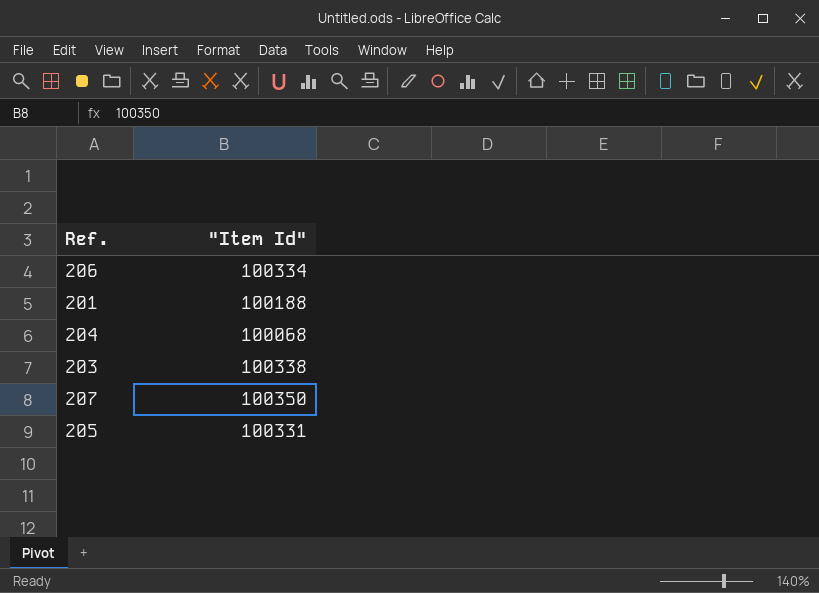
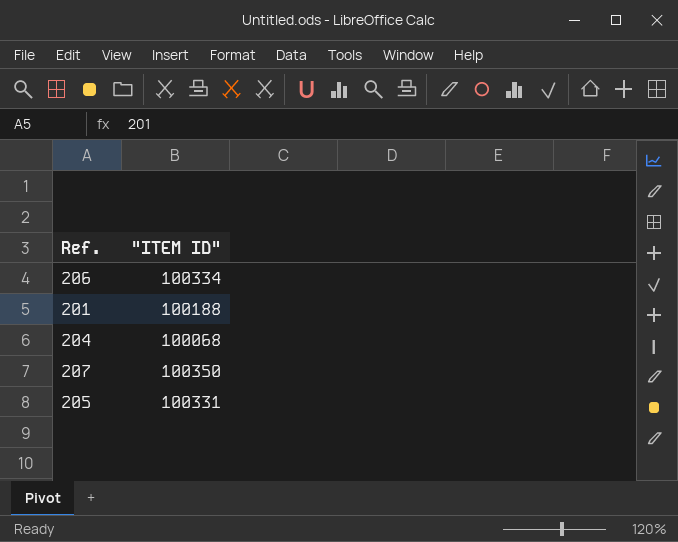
column name: "Item Id" -> "ITEM ID"
row 203: 100338 -> none

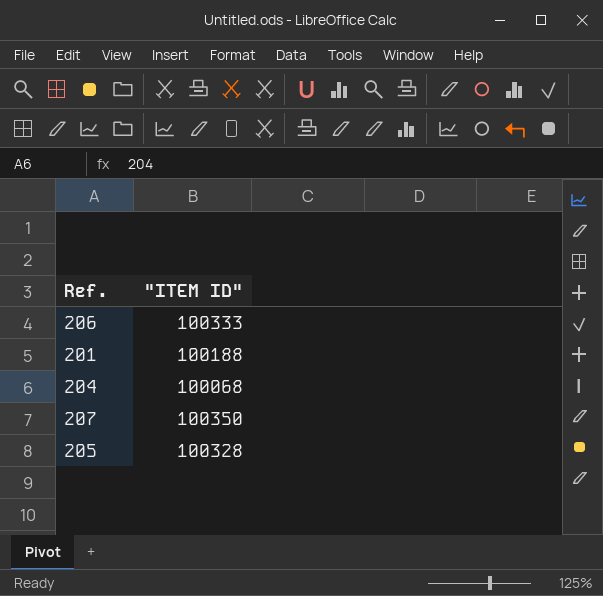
206 | "ITEM ID": 100334 -> 100333
205 | "ITEM ID": 100331 -> 100328

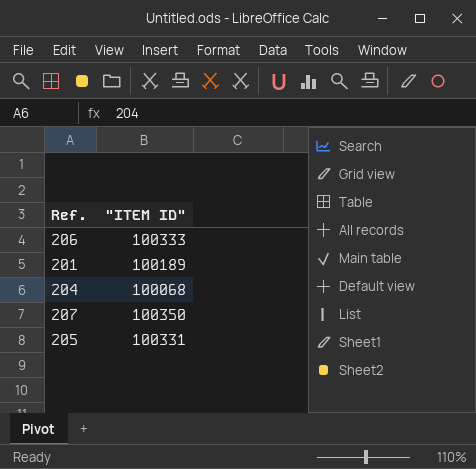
201 | "ITEM ID": 100188 -> 100189
205 | "ITEM ID": 100328 -> 100331

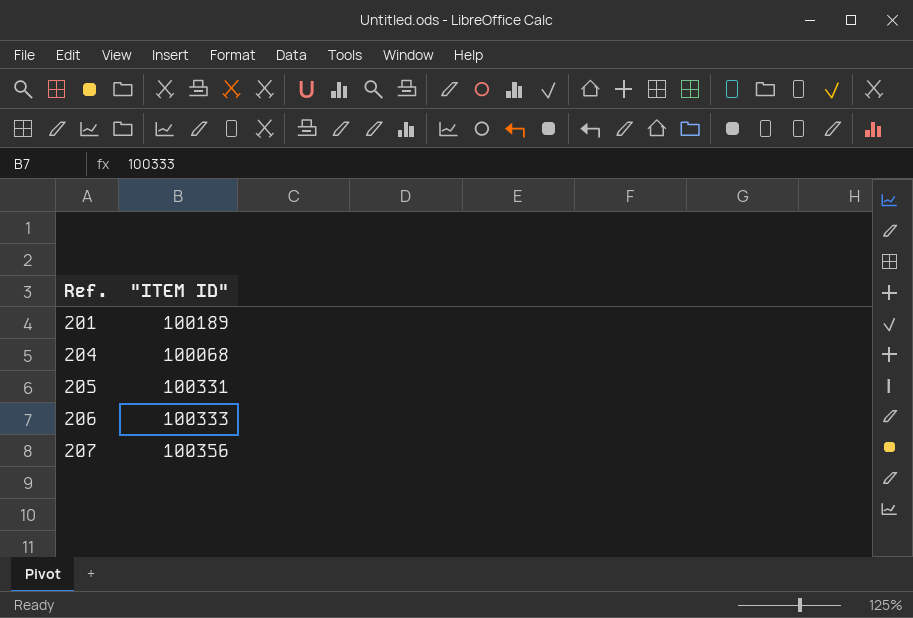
row order: none -> Ref. ascending
207 | "ITEM ID": 100350 -> 100356

